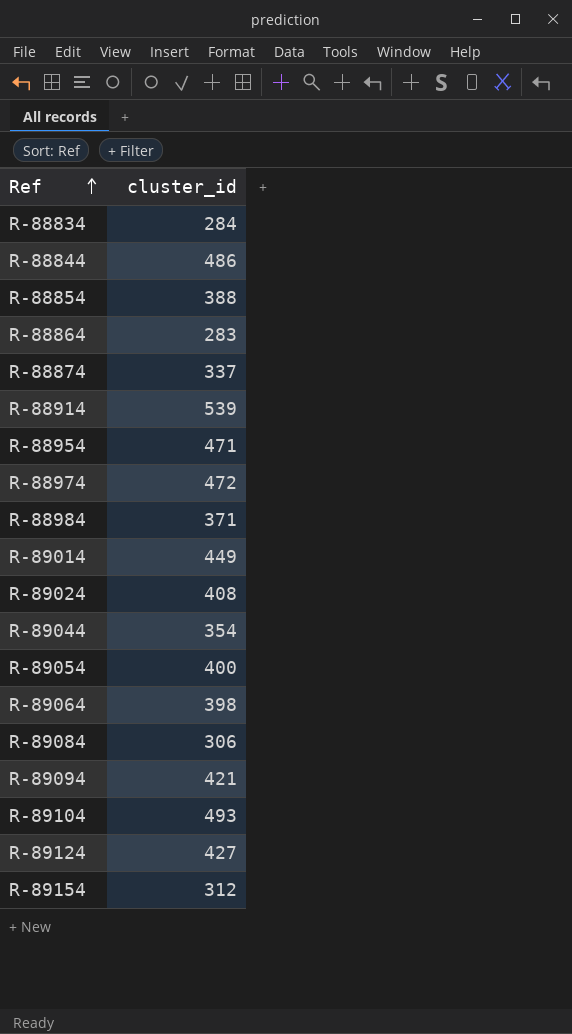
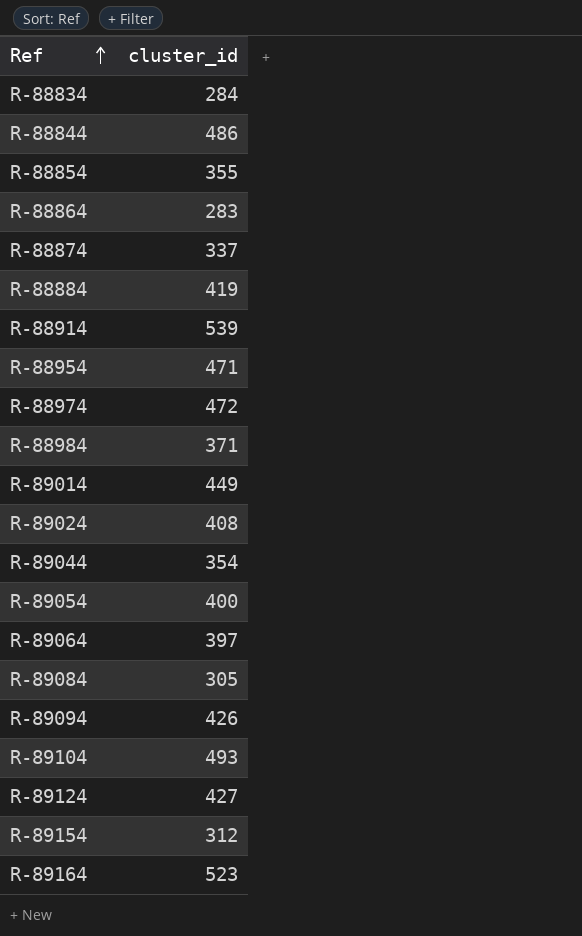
R-88854 | cluster_id: 388 -> 355
row R-88884: none -> 419
R-89064 | cluster_id: 398 -> 397
R-89084 | cluster_id: 306 -> 305
R-89094 | cluster_id: 421 -> 426
row R-89164: none -> 523

